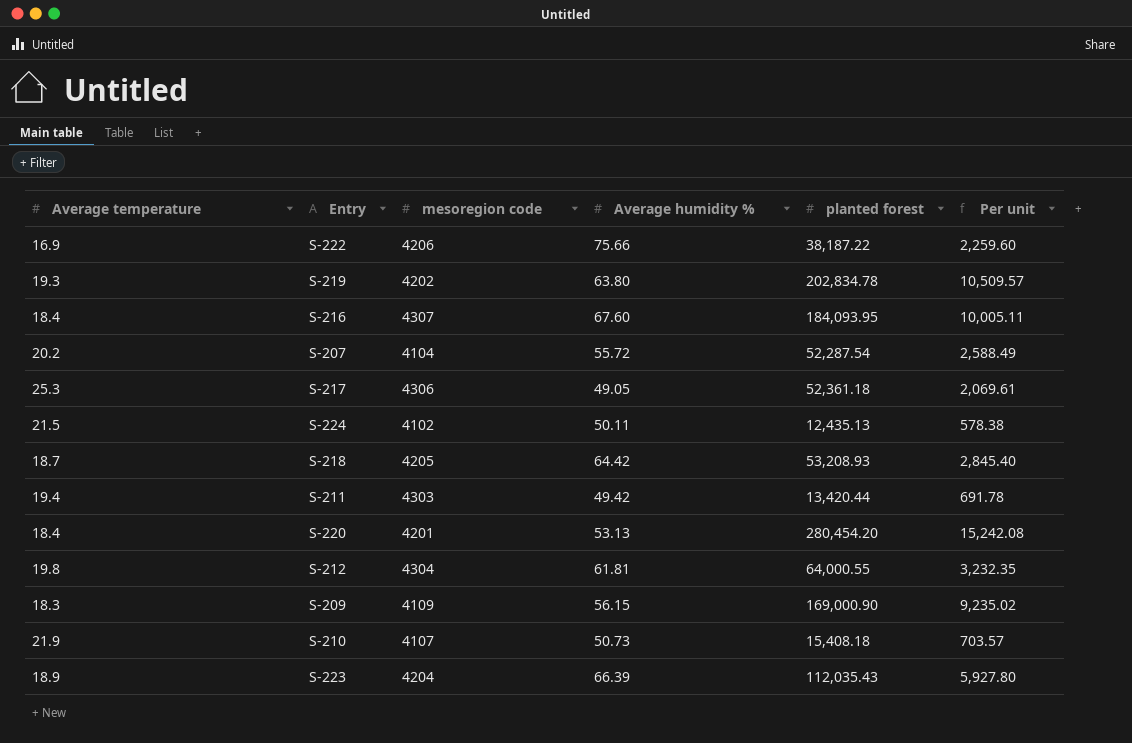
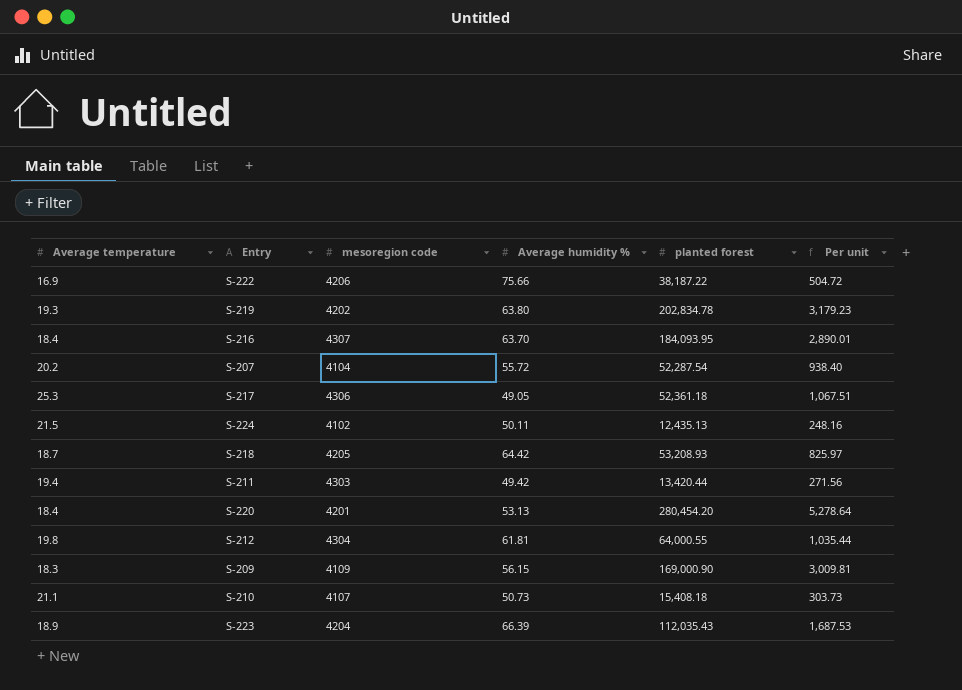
column Per unit | formula: [planted forest] / [Average temperature] -> [planted forest] / [Average humidity %]
S-216 | Average humidity %: 67.60 -> 63.70
S-210 | Average temperature: 21.9 -> 21.1

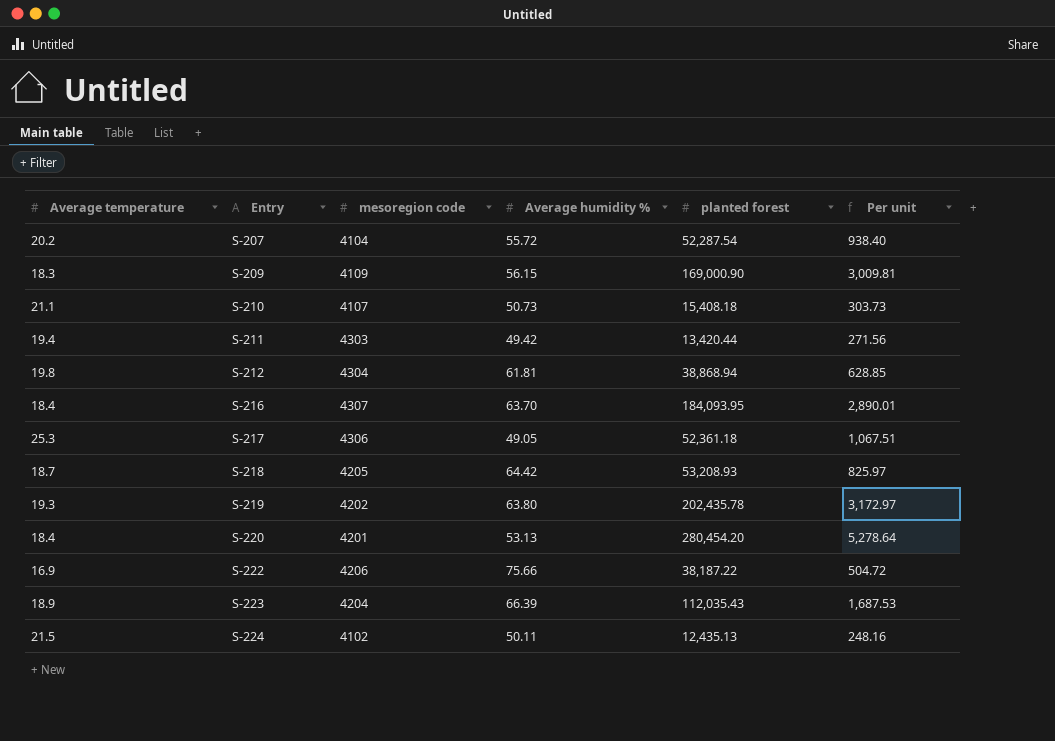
row order: none -> Entry ascending
S-212 | planted forest: 64,000.55 -> 38,868.94
S-212 | Per unit: 1,035.44 -> 628.85
S-219 | planted forest: 202,834.78 -> 202,435.78
S-219 | Per unit: 3,179.23 -> 3,172.97

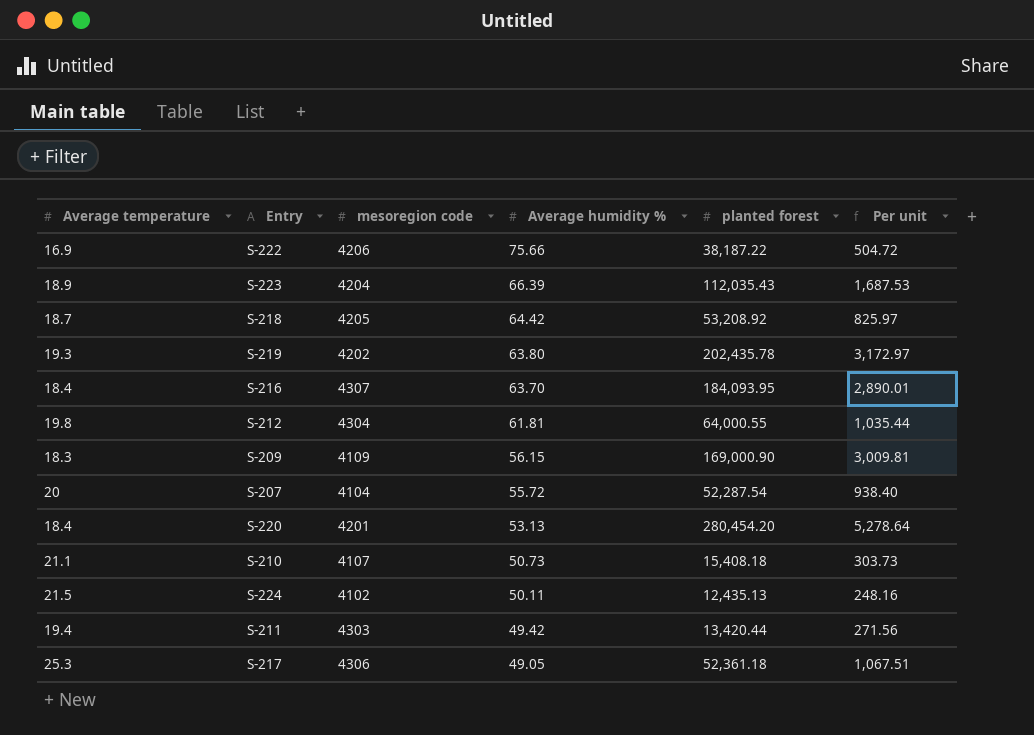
row order: Entry ascending -> Average humidity % descending
S-218 | planted forest: 53,208.93 -> 53,208.92
S-212 | planted forest: 38,868.94 -> 64,000.55
S-212 | Per unit: 628.85 -> 1,035.44
S-207 | Average temperature: 20.2 -> 20

